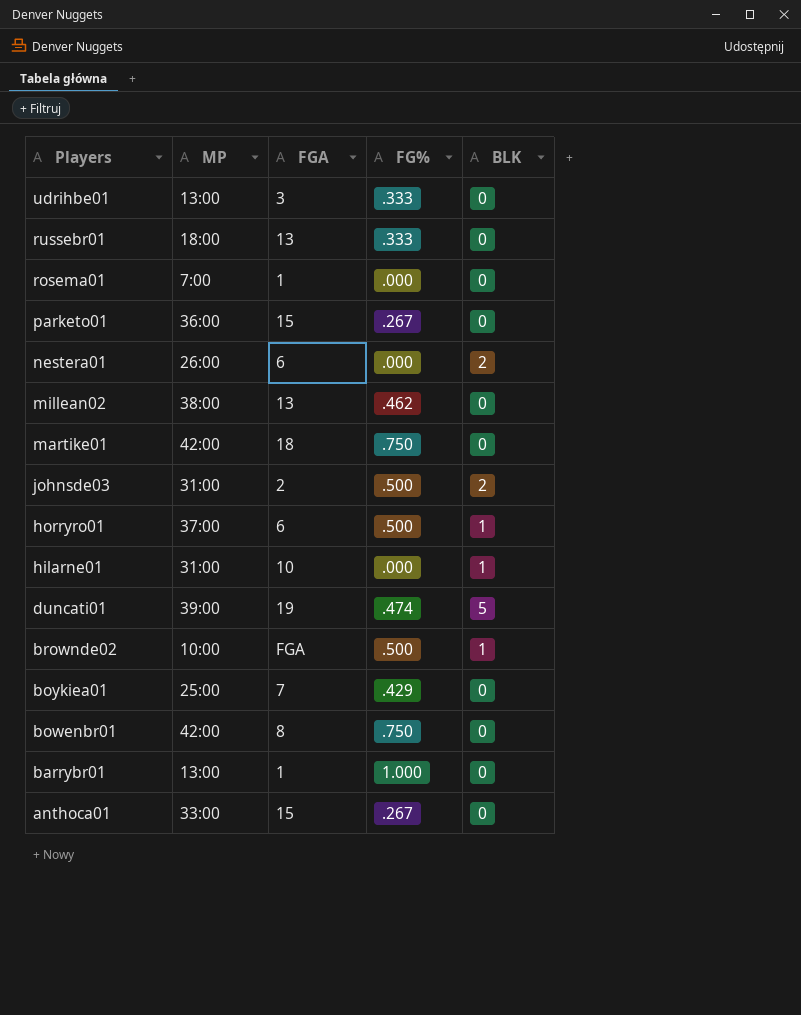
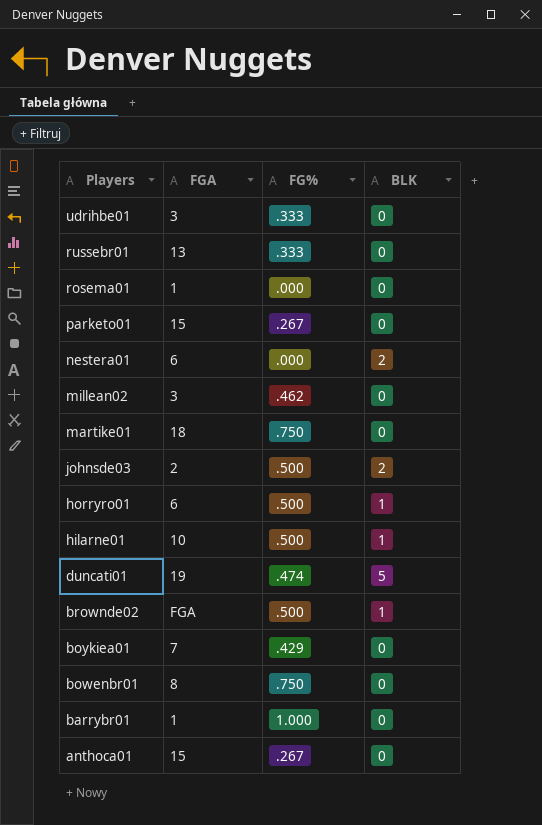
column MP | position: 2 -> none
millean02 | FGA: 13 -> 3
hilarne01 | FG%: .000 -> .500

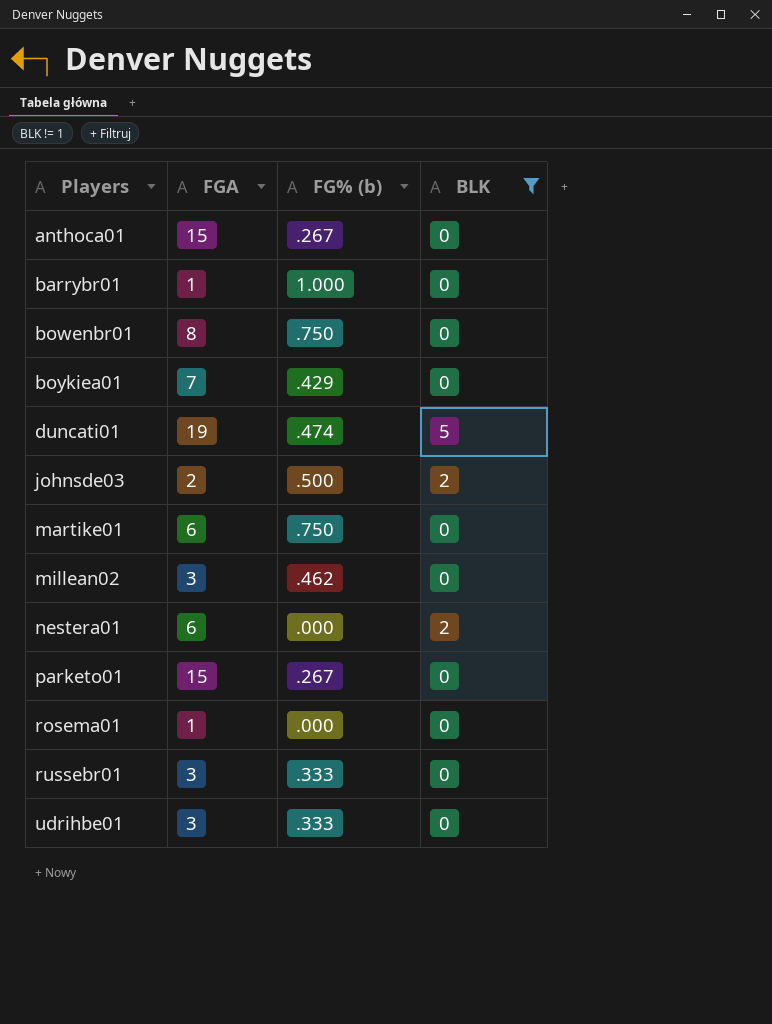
filter: none -> BLK != 1
row order: Players descending -> Players ascending
column name: FG% -> FG% (b)
martike01 | FGA: 18 -> 6
russebr01 | FGA: 13 -> 3

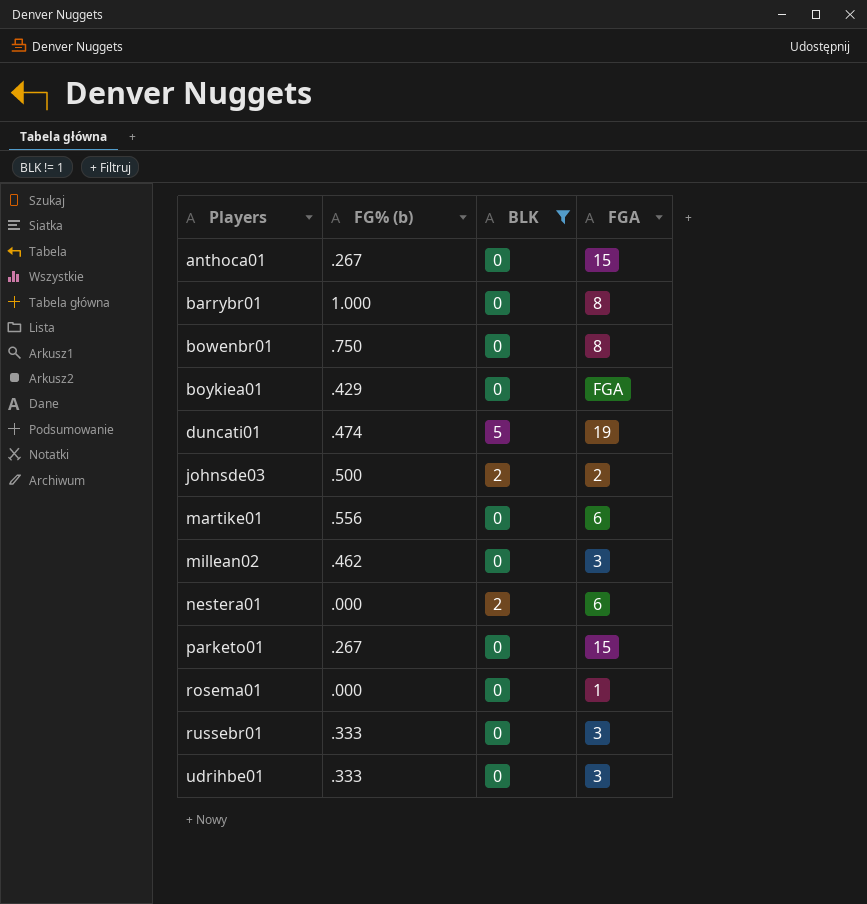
column FGA | position: 2 -> 4
barrybr01 | FGA: 1 -> 8
boykiea01 | FGA: 7 -> FGA
martike01 | FG% (b): .750 -> .556

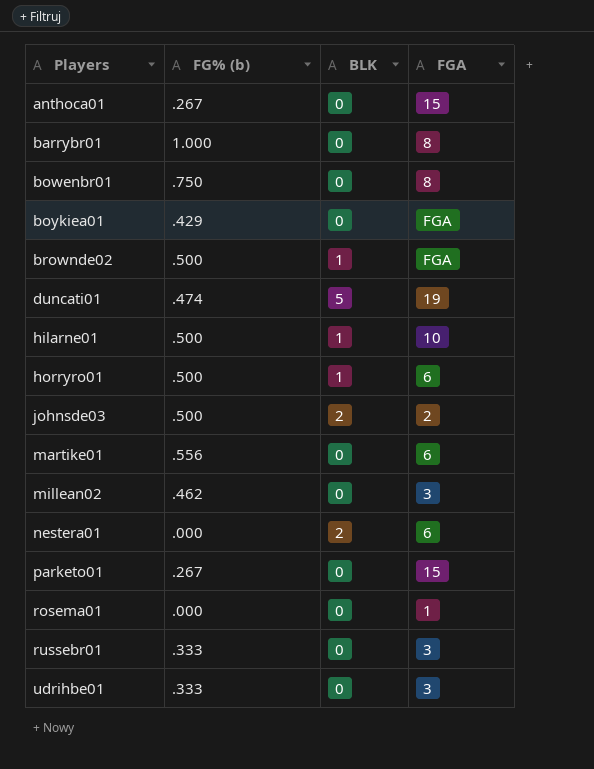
filter: BLK != 1 -> none

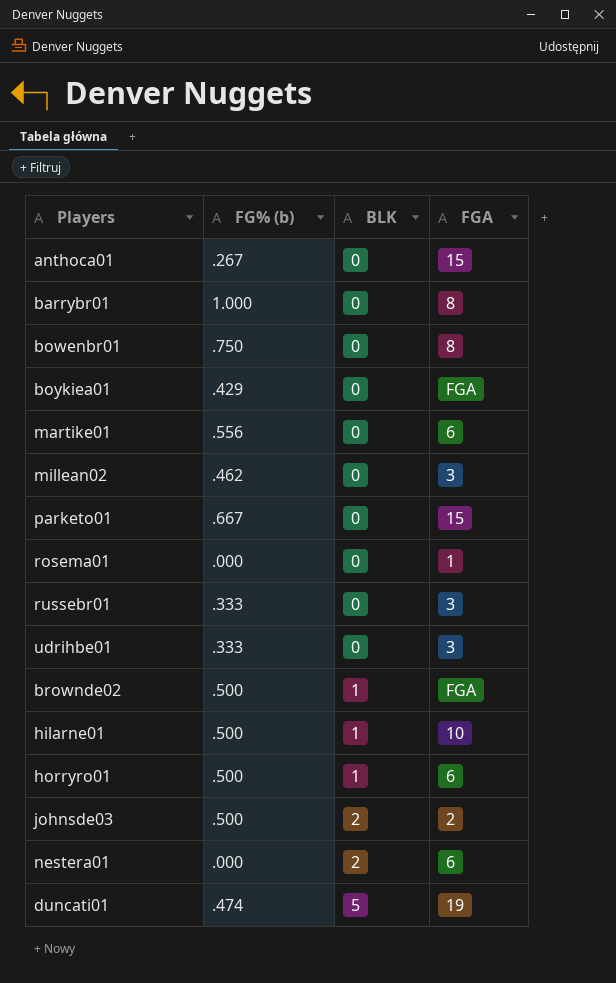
row order: Players ascending -> BLK ascending
parketo01 | FG% (b): .267 -> .667

